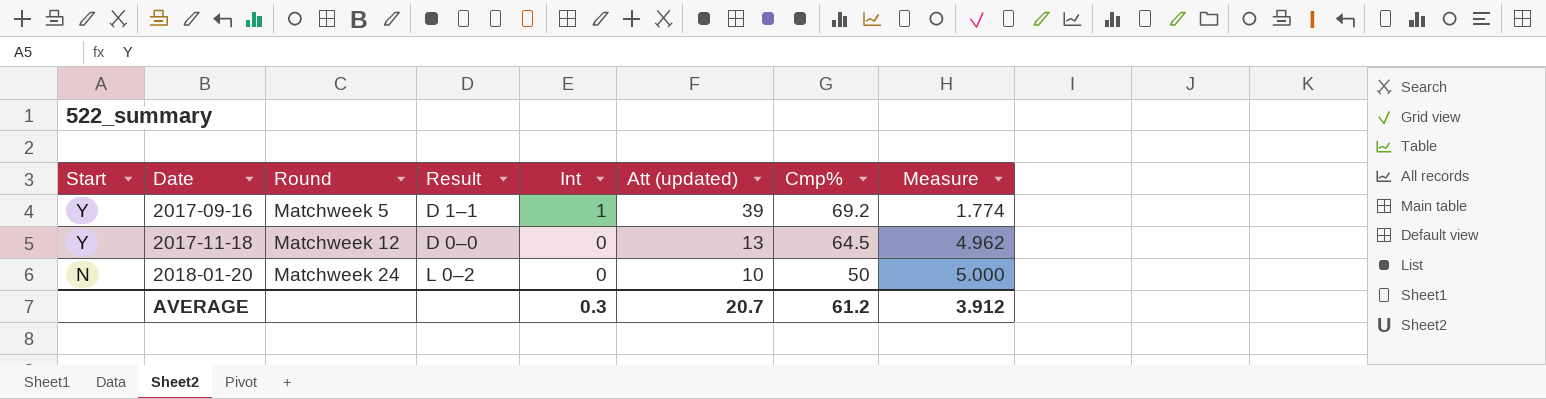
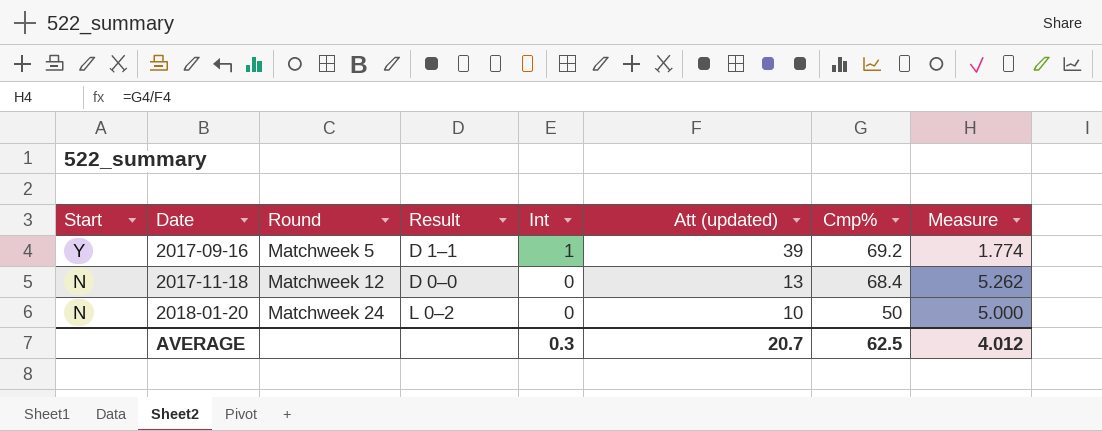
2017-11-18 | Start: Y -> N
2017-11-18 | Cmp%: 64.5 -> 68.4
2017-11-18 | Measure: 4.962 -> 5.262
AVERAGE | Cmp%: 61.2 -> 62.5
AVERAGE | Measure: 3.912 -> 4.012

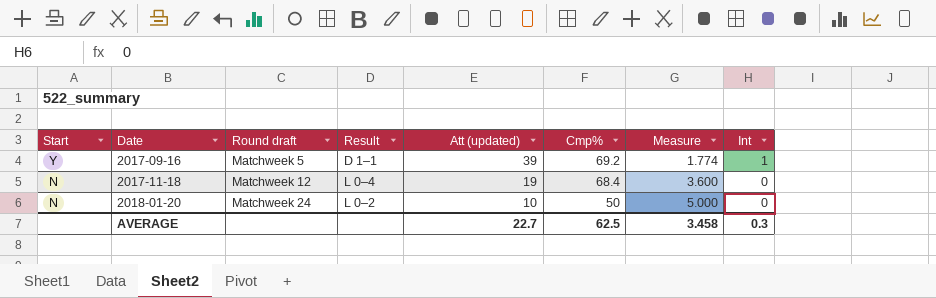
column name: Round -> Round draft
column Int | position: 5 -> 8
2017-11-18 | Result: D 0–0 -> L 0–4
2017-11-18 | Att (updated): 13 -> 19
2017-11-18 | Measure: 5.262 -> 3.600
AVERAGE | Att (updated): 20.7 -> 22.7
AVERAGE | Measure: 4.012 -> 3.458

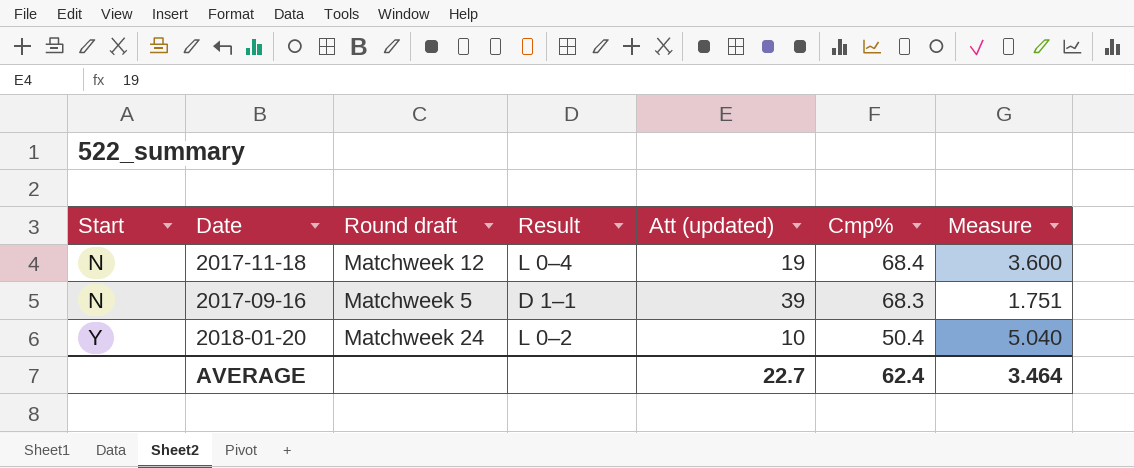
row order: Start descending -> Start ascending
column Int | position: 8 -> none
2017-09-16 | Start: Y -> N
2017-09-16 | Cmp%: 69.2 -> 68.3
2017-09-16 | Measure: 1.774 -> 1.751
2018-01-20 | Start: N -> Y
2018-01-20 | Cmp%: 50 -> 50.4
2018-01-20 | Measure: 5.000 -> 5.040
AVERAGE | Cmp%: 62.5 -> 62.4
AVERAGE | Measure: 3.458 -> 3.464

